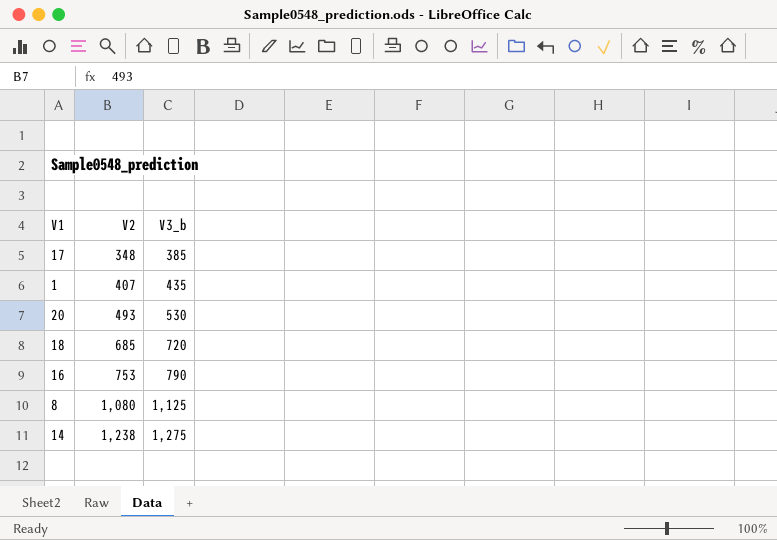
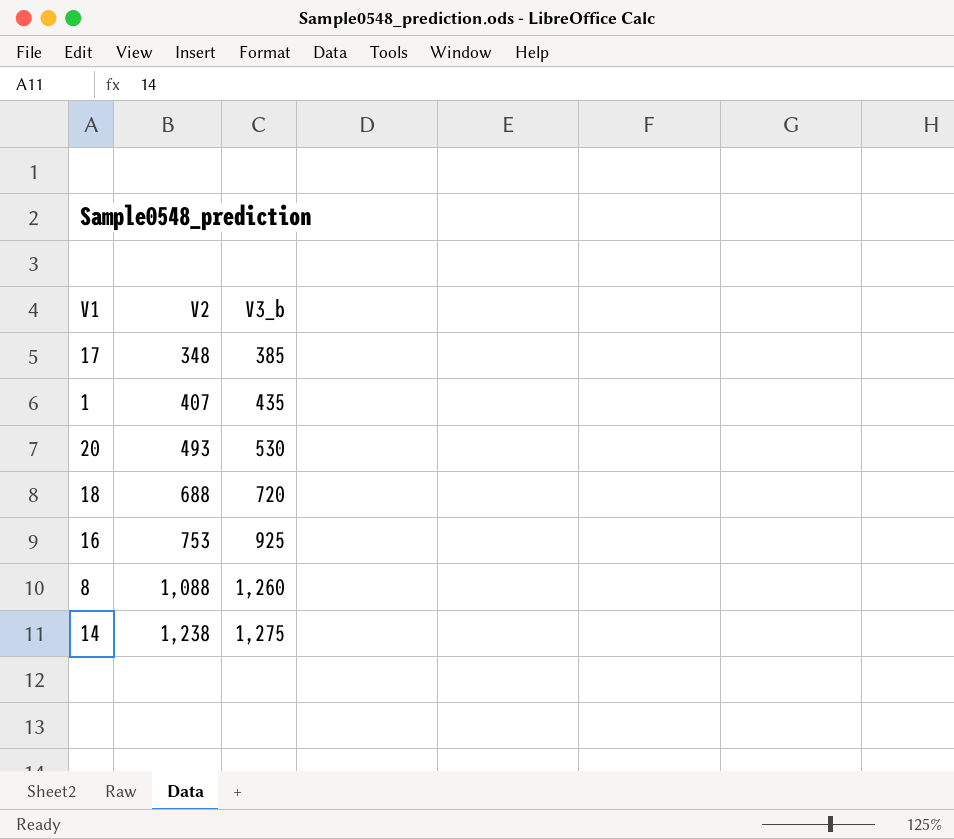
18 | V2: 685 -> 688
16 | V3_b: 790 -> 925
8 | V2: 1,080 -> 1,088
8 | V3_b: 1,125 -> 1,260

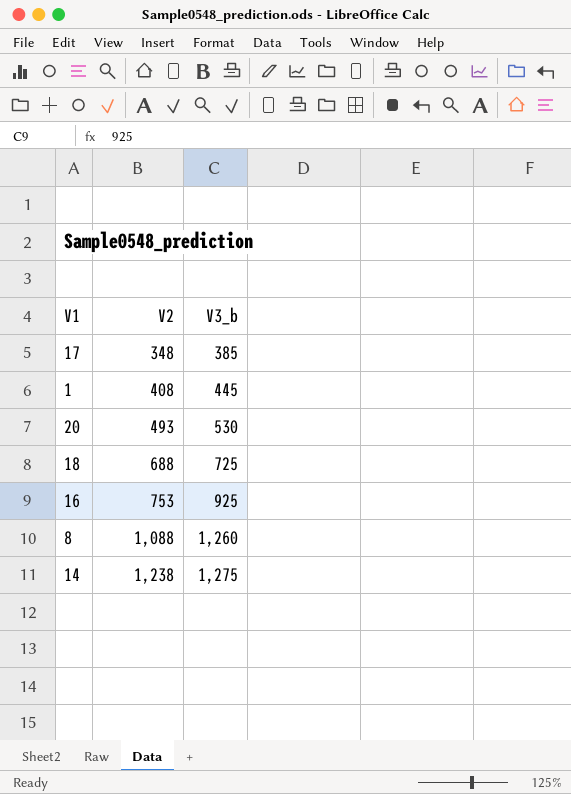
1 | V2: 407 -> 408
1 | V3_b: 435 -> 445
18 | V3_b: 720 -> 725

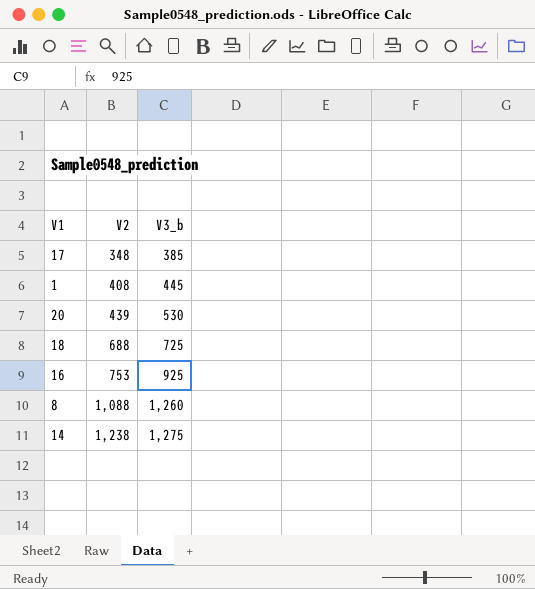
20 | V2: 493 -> 439

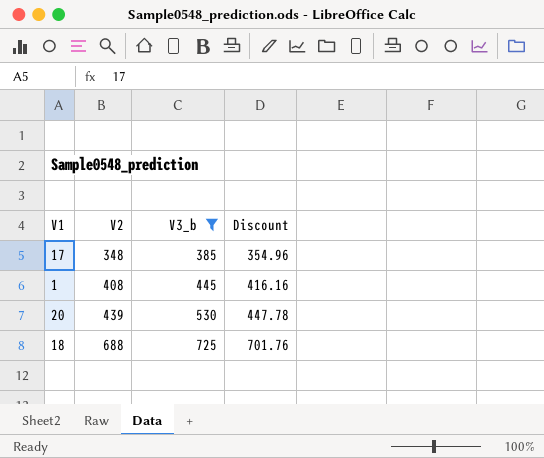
filter: none -> V3_b <= 725
column Discount | formula: none -> [V2] * 1.02

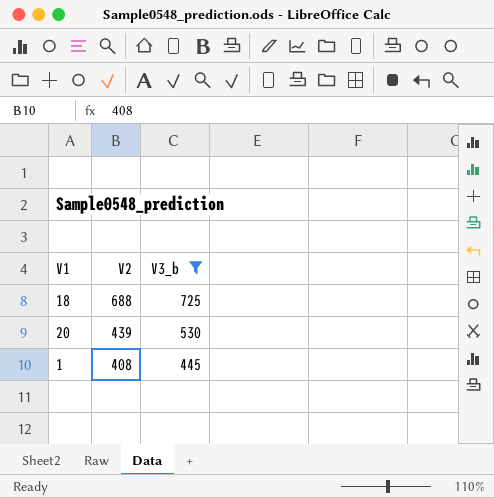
row order: V2 ascending -> V2 descending
column Discount | formula: [V2] * 1.02 -> none
row 17: 348 | 385 | 354.96 -> none

